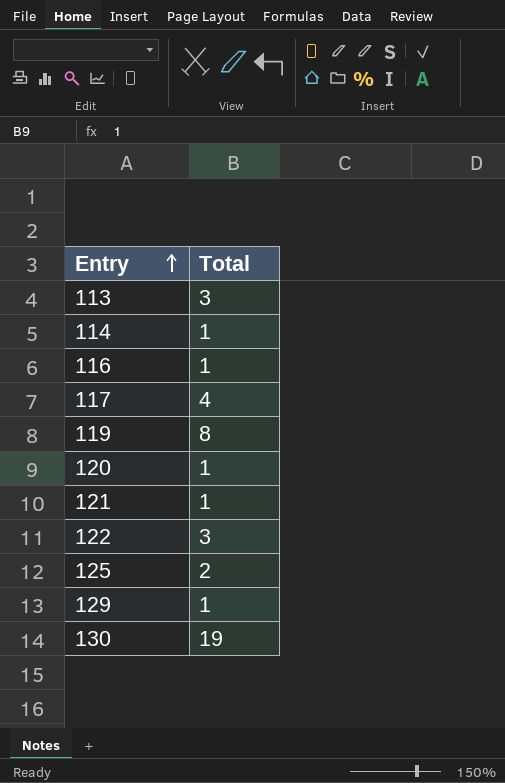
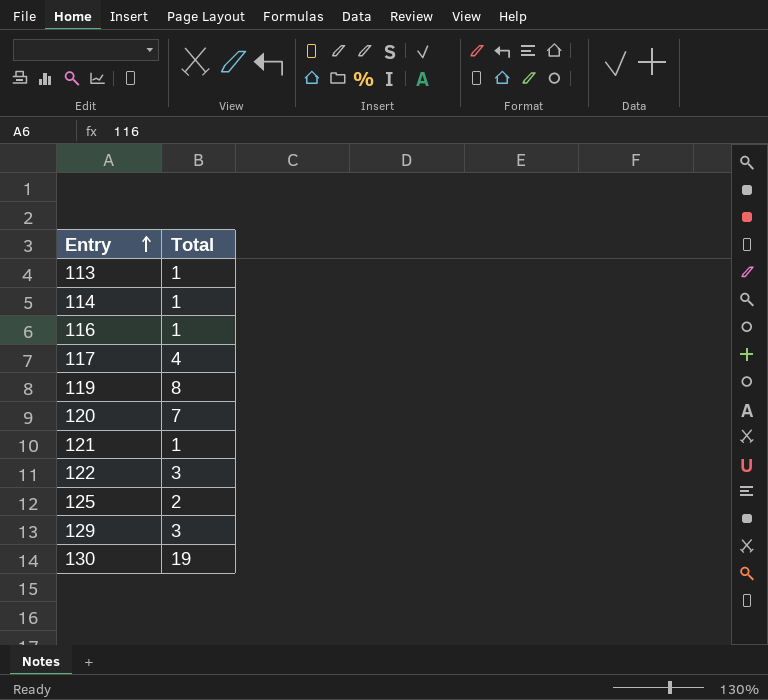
113 | Total: 3 -> 1
120 | Total: 1 -> 7
129 | Total: 1 -> 3

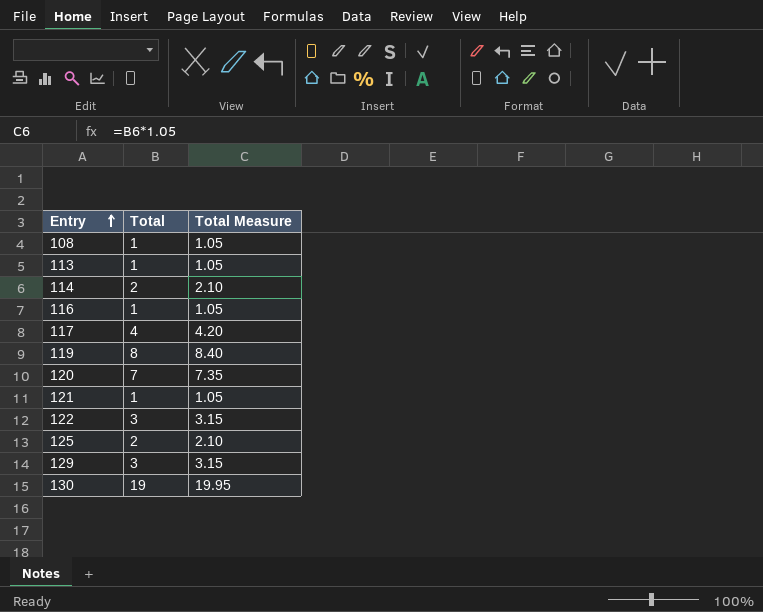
column Total Measure | formula: none -> [Total] * 1.05
row 108: none -> 1 | 1.05
114 | Total: 1 -> 2

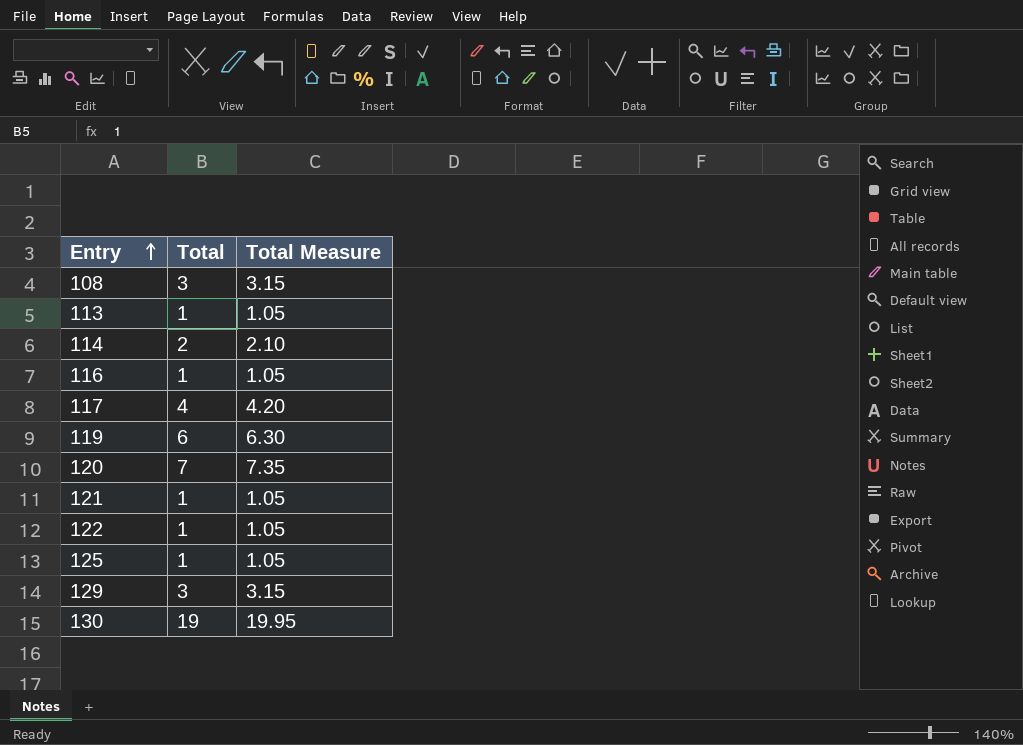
108 | Total: 1 -> 3
108 | Total Measure: 1.05 -> 3.15
119 | Total: 8 -> 6
119 | Total Measure: 8.40 -> 6.30
122 | Total: 3 -> 1
122 | Total Measure: 3.15 -> 1.05
125 | Total: 2 -> 1
125 | Total Measure: 2.10 -> 1.05

